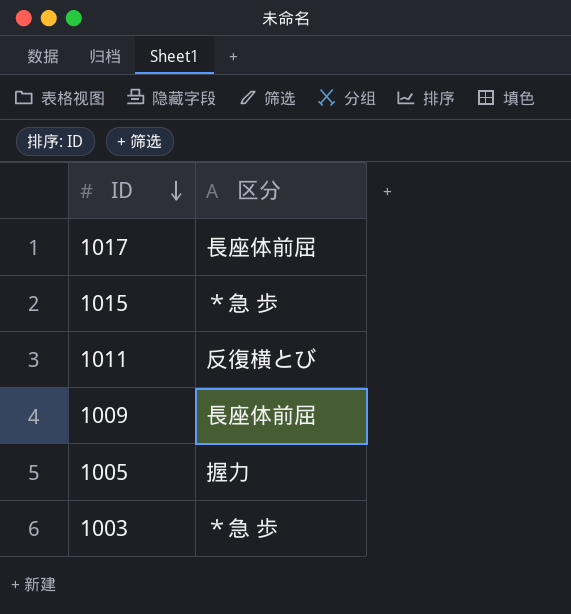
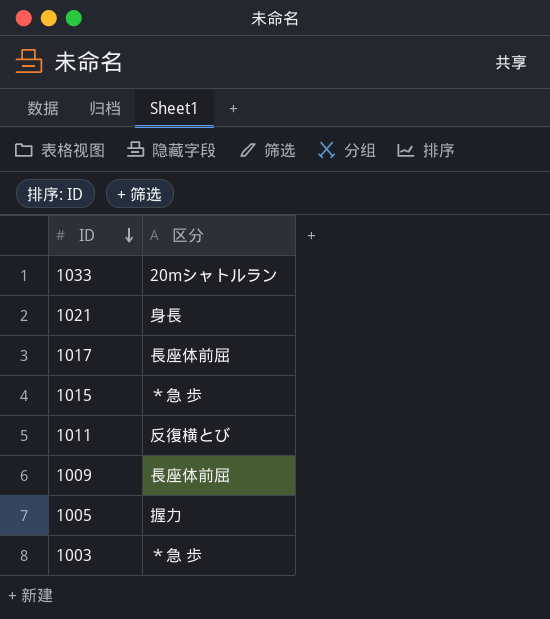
row 1033: none -> 20mシャトルラン
row 1021: none -> 身長

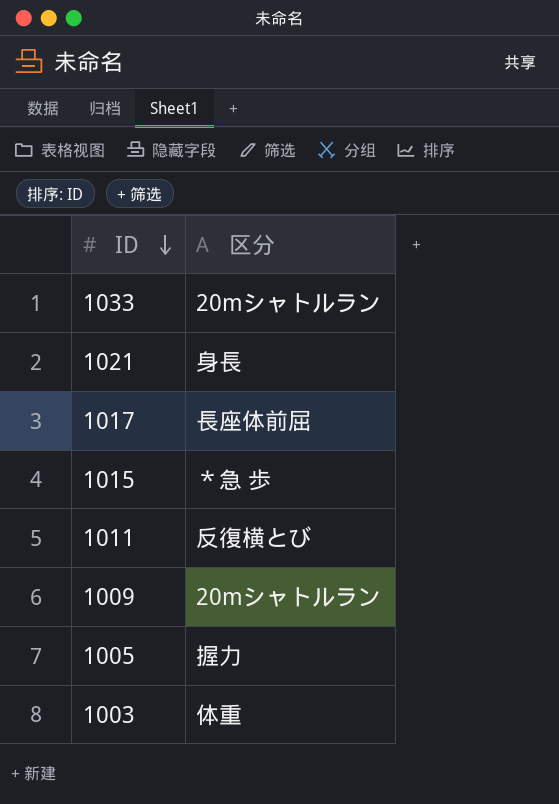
1009 | 区分: 長座体前屈 -> 20mシャトルラン
1003 | 区分: ＊急 歩 -> 体重

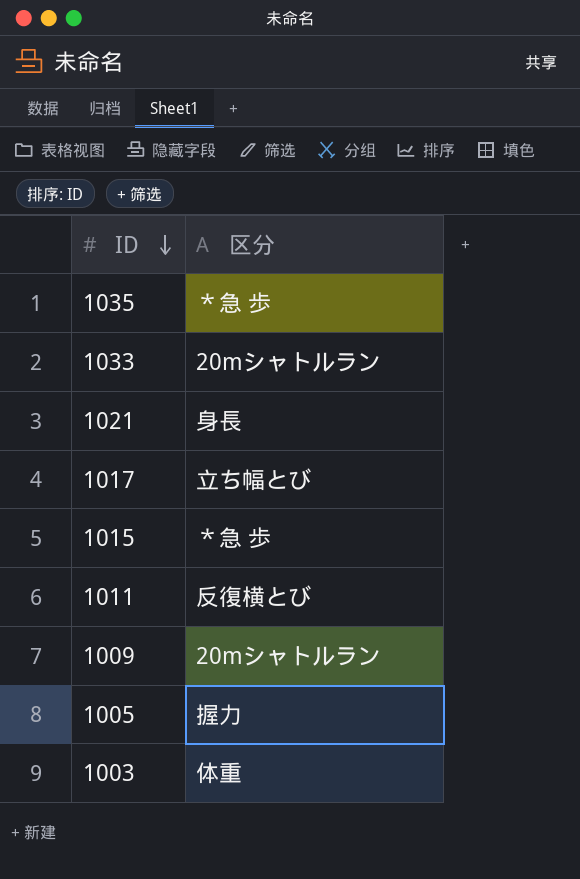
row 1035: none -> ＊急 歩
1017 | 区分: 長座体前屈 -> 立ち幅とび

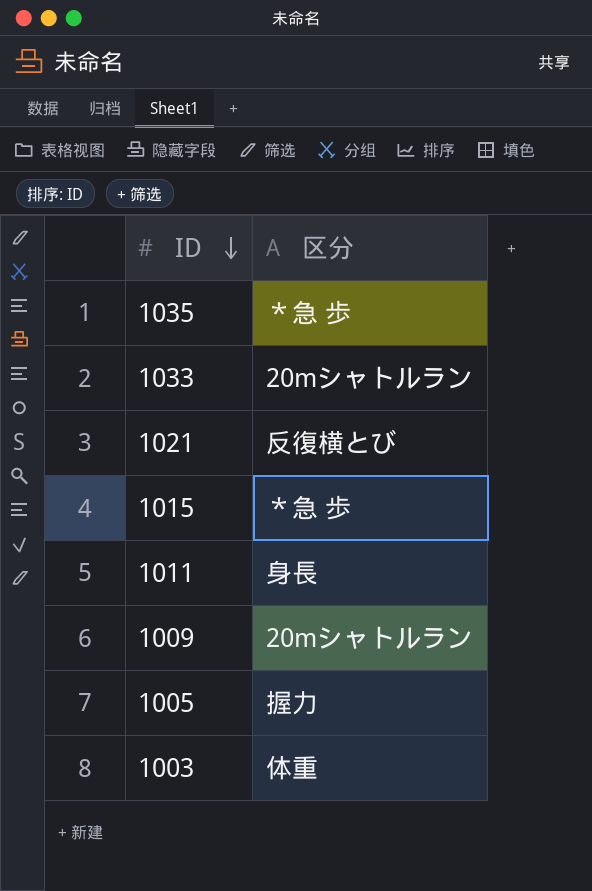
row 1017: 立ち幅とび -> none
1021 | 区分: 身長 -> 反復横とび
1011 | 区分: 反復横とび -> 身長

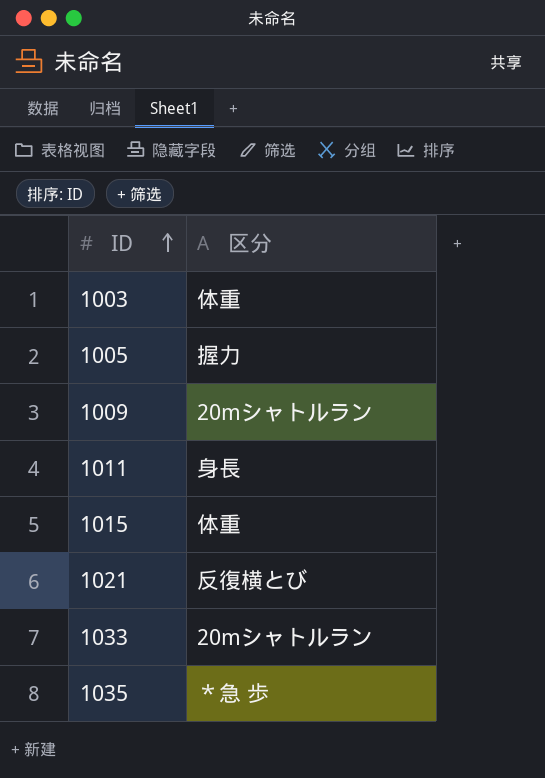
row order: ID descending -> ID ascending
1015 | 区分: ＊急 歩 -> 体重

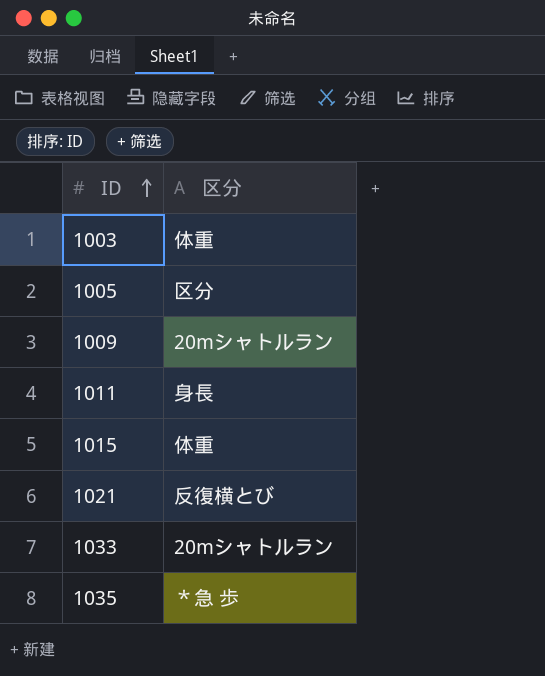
1005 | 区分: 握力 -> 区分

